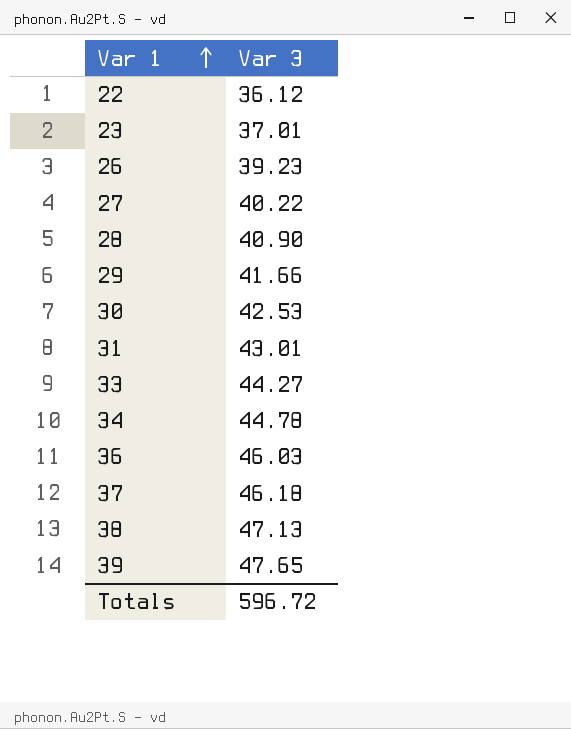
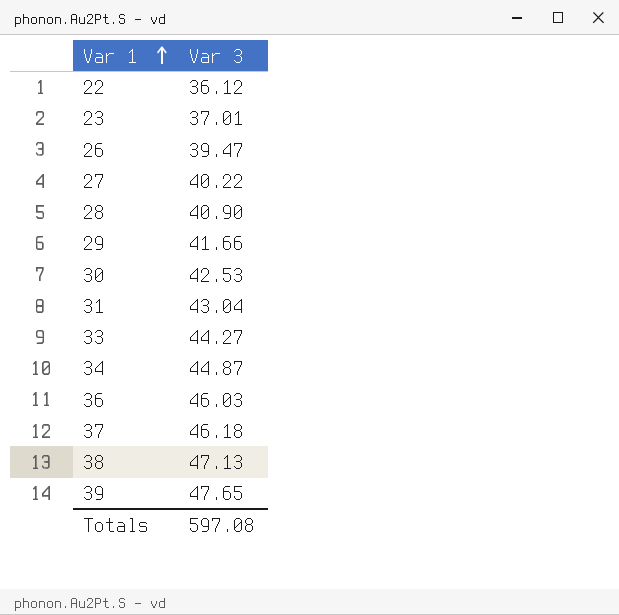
26 | Var 3: 39.23 -> 39.47
31 | Var 3: 43.01 -> 43.04
34 | Var 3: 44.78 -> 44.87
Totals | Var 3: 596.72 -> 597.08

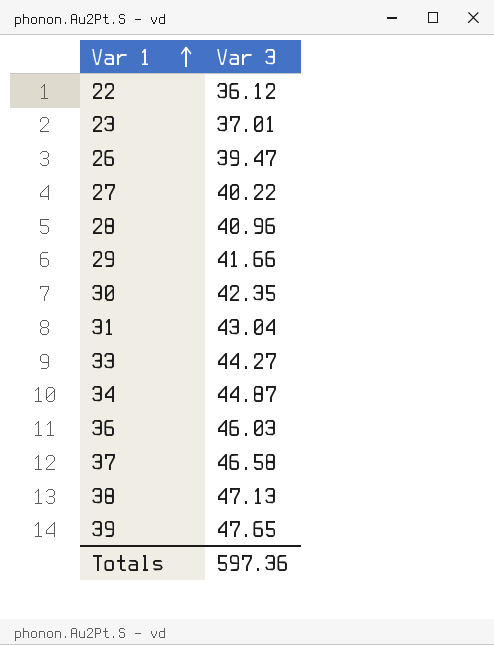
28 | Var 3: 40.90 -> 40.96
30 | Var 3: 42.53 -> 42.35
37 | Var 3: 46.18 -> 46.58
Totals | Var 3: 597.08 -> 597.36

